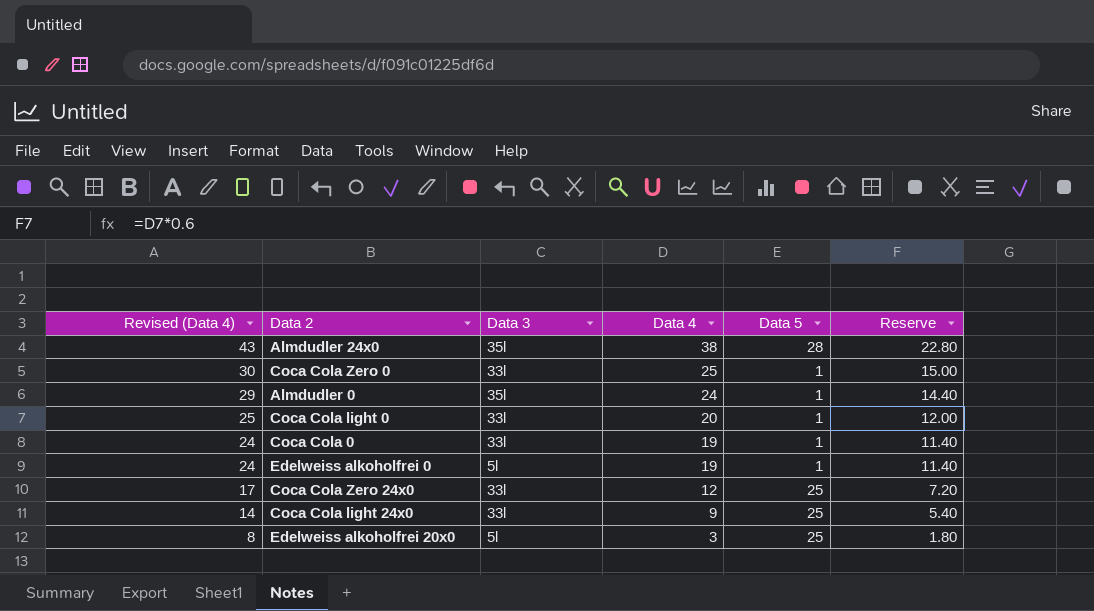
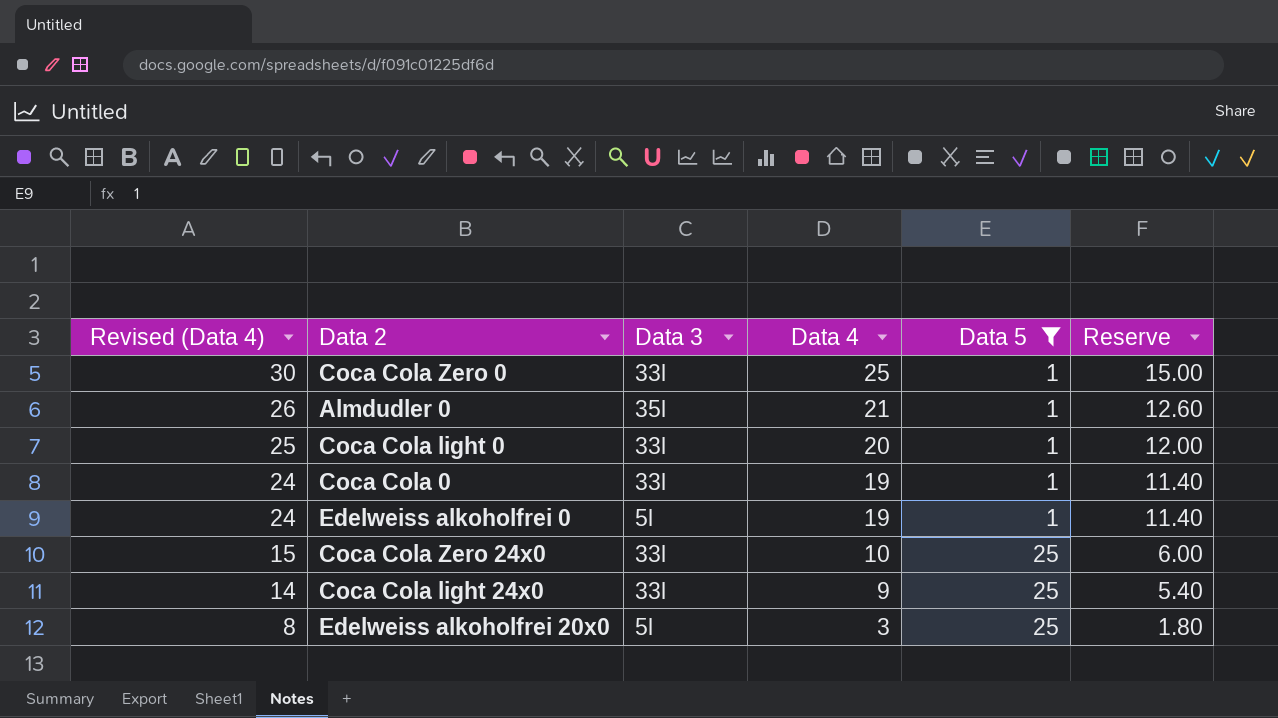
filter: none -> Data 5 != 28
Almdudler 0 | Revised (Data 4): 29 -> 26
Almdudler 0 | Data 4: 24 -> 21
Almdudler 0 | Reserve: 14.40 -> 12.60
Coca Cola Zero 24x0 | Revised (Data 4): 17 -> 15
Coca Cola Zero 24x0 | Data 4: 12 -> 10
Coca Cola Zero 24x0 | Reserve: 7.20 -> 6.00

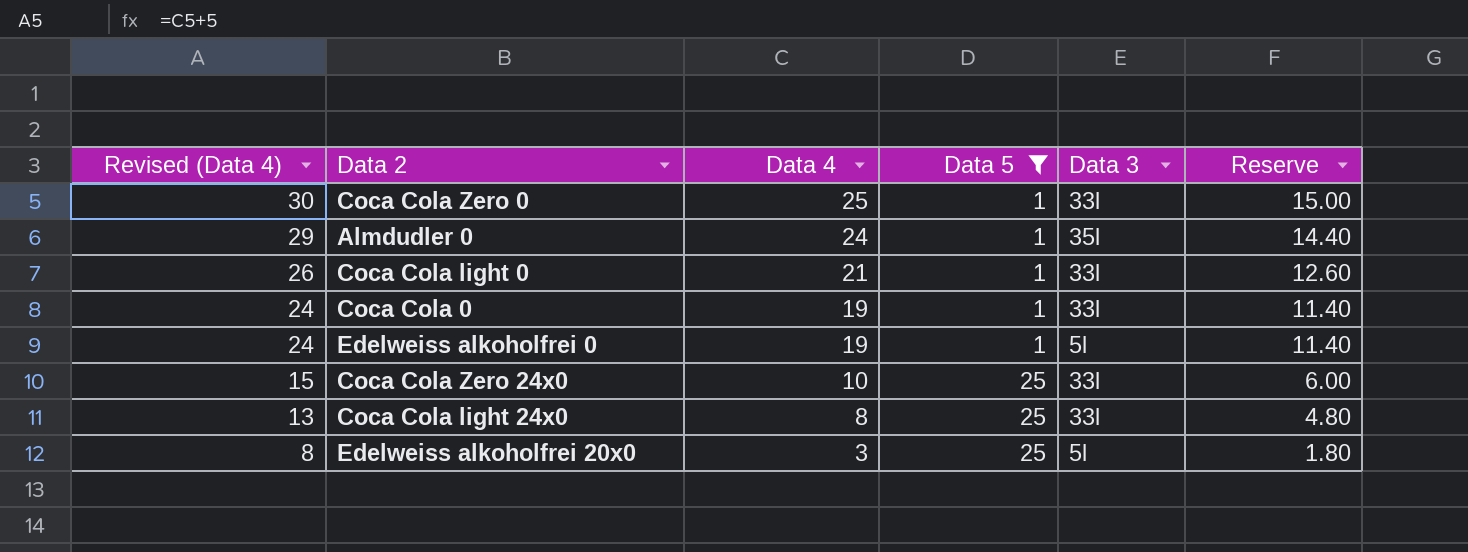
column Data 3 | position: 3 -> 5
Almdudler 0 | Revised (Data 4): 26 -> 29
Almdudler 0 | Data 4: 21 -> 24
Almdudler 0 | Reserve: 12.60 -> 14.40
Coca Cola light 0 | Revised (Data 4): 25 -> 26
Coca Cola light 0 | Data 4: 20 -> 21
Coca Cola light 0 | Reserve: 12.00 -> 12.60
Coca Cola light 24x0 | Revised (Data 4): 14 -> 13
Coca Cola light 24x0 | Data 4: 9 -> 8
Coca Cola light 24x0 | Reserve: 5.40 -> 4.80

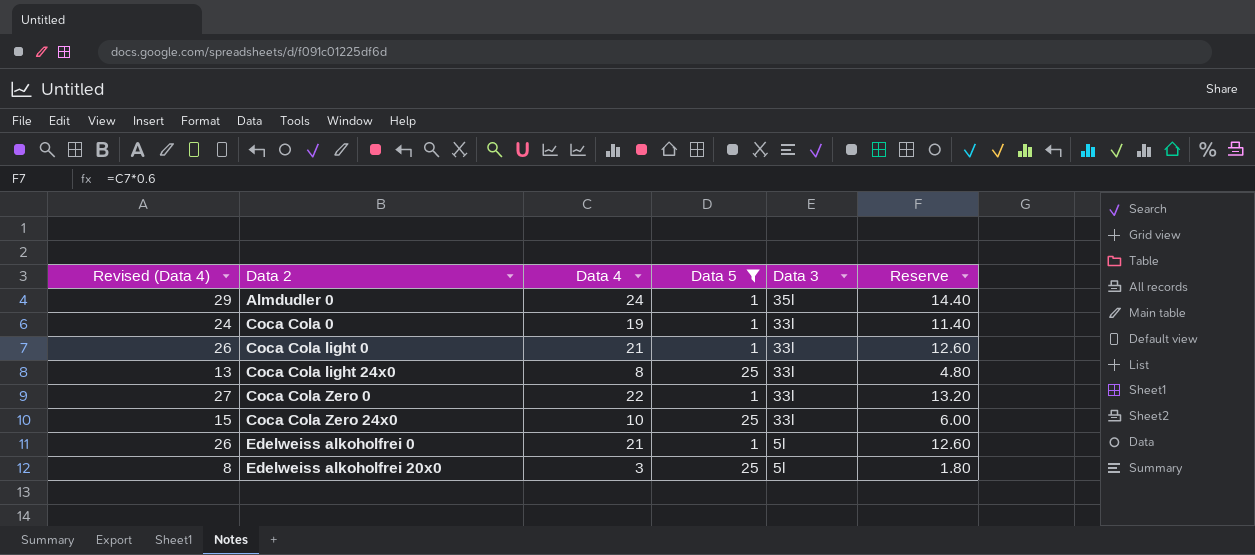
row order: Revised (Data 4) descending -> Data 2 ascending
Coca Cola Zero 0 | Revised (Data 4): 30 -> 27
Coca Cola Zero 0 | Data 4: 25 -> 22
Coca Cola Zero 0 | Reserve: 15.00 -> 13.20
Edelweiss alkoholfrei 0 | Revised (Data 4): 24 -> 26
Edelweiss alkoholfrei 0 | Data 4: 19 -> 21
Edelweiss alkoholfrei 0 | Reserve: 11.40 -> 12.60

